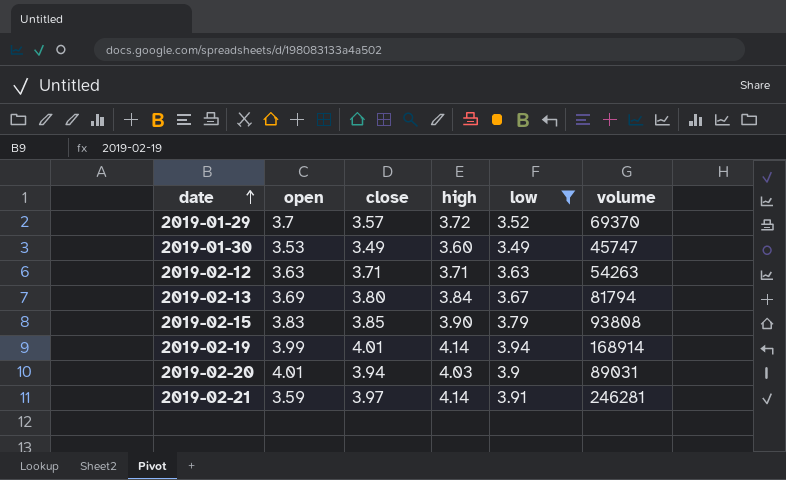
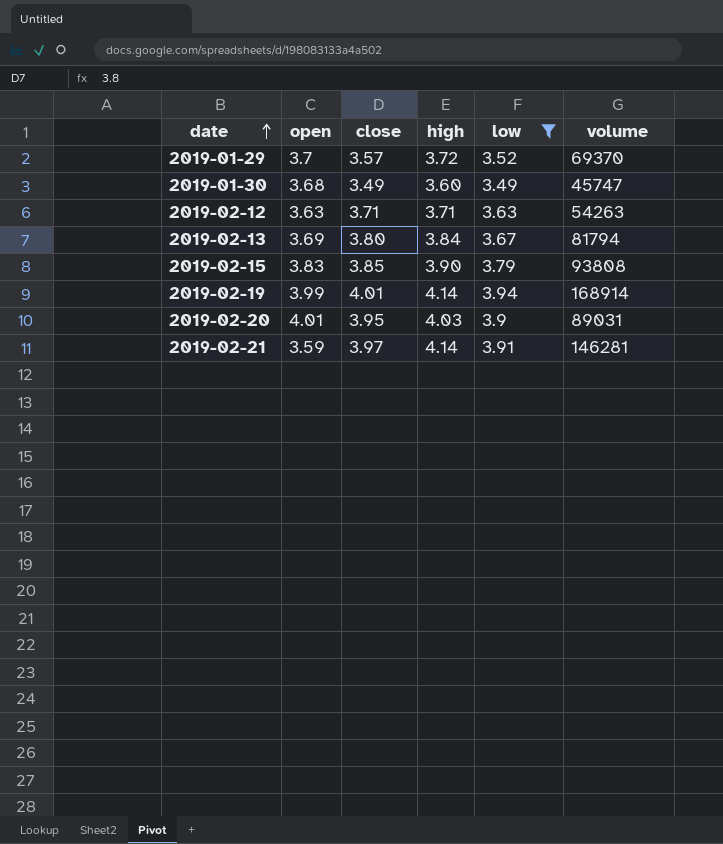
2019-01-30 | open: 3.53 -> 3.68
2019-02-20 | close: 3.94 -> 3.95
2019-02-21 | volume: 246281 -> 146281

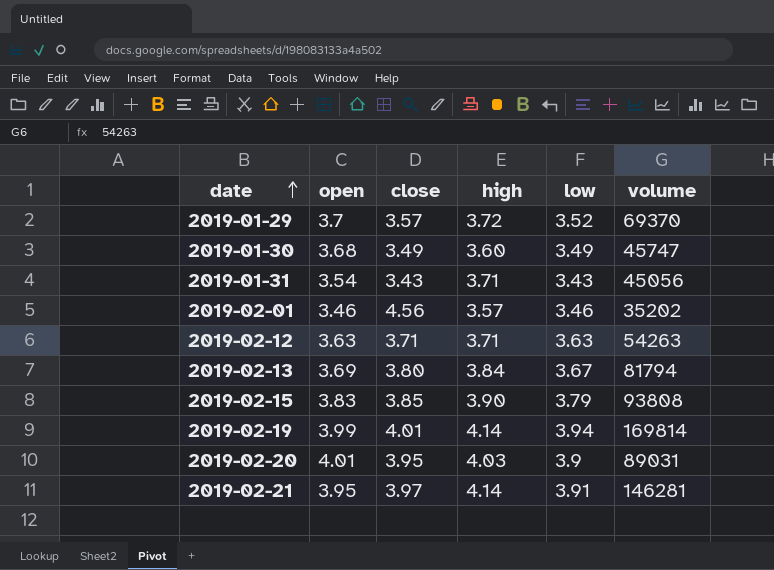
filter: low >= 3.49 -> none
2019-02-19 | volume: 168914 -> 169814
2019-02-21 | open: 3.59 -> 3.95

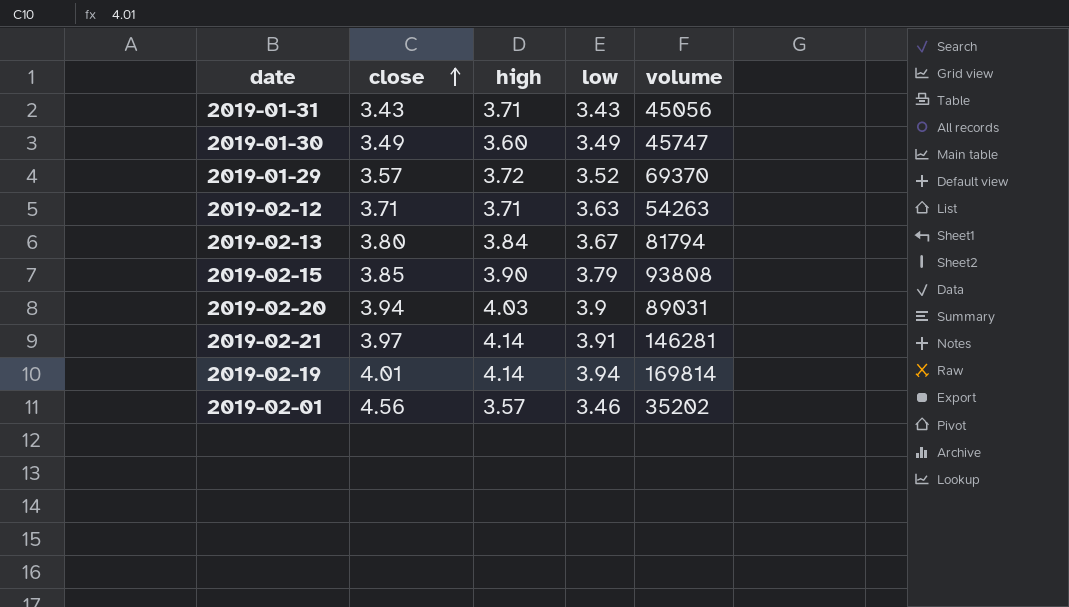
row order: date ascending -> close ascending
column open | position: 2 -> none
2019-02-20 | close: 3.95 -> 3.94

